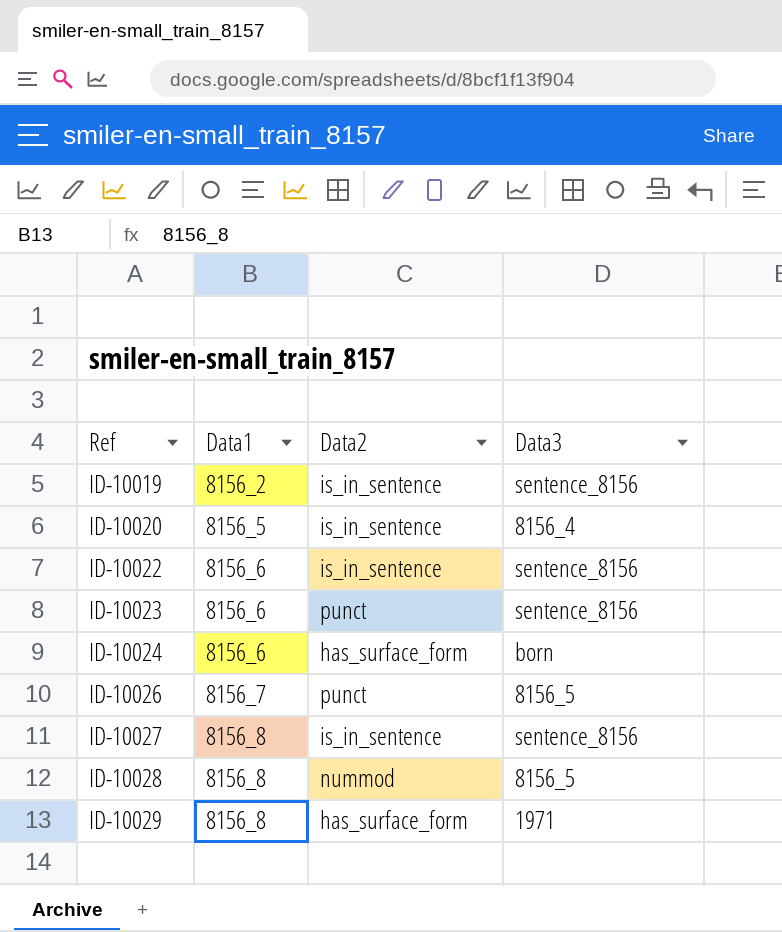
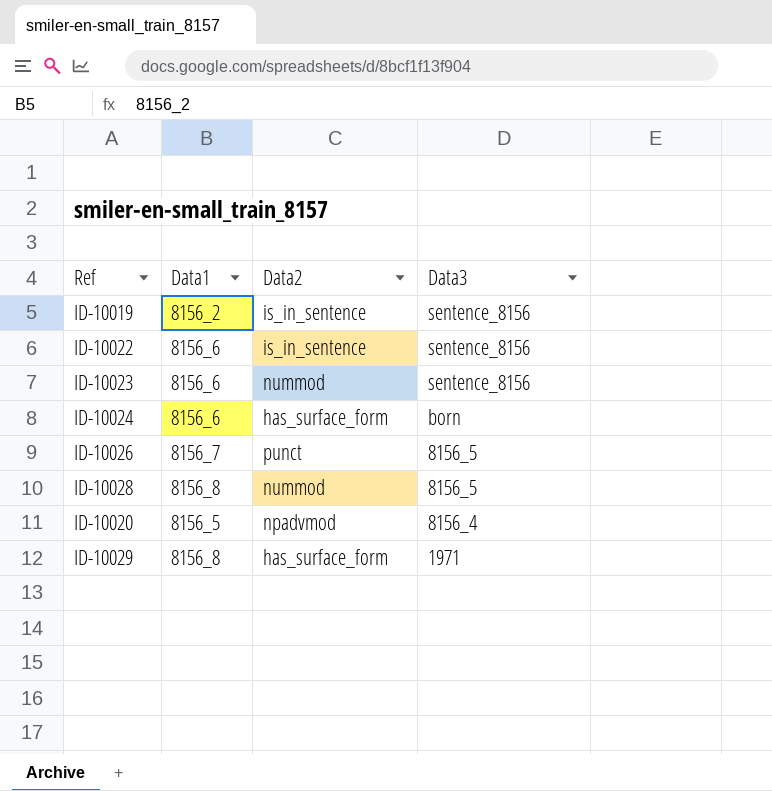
row order: Ref ascending -> Data3 descending
row ID-10027: 8156_8 | is_in_sentence | sentence_8156 -> none
ID-10023 | Data2: punct -> nummod
ID-10020 | Data2: is_in_sentence -> npadvmod

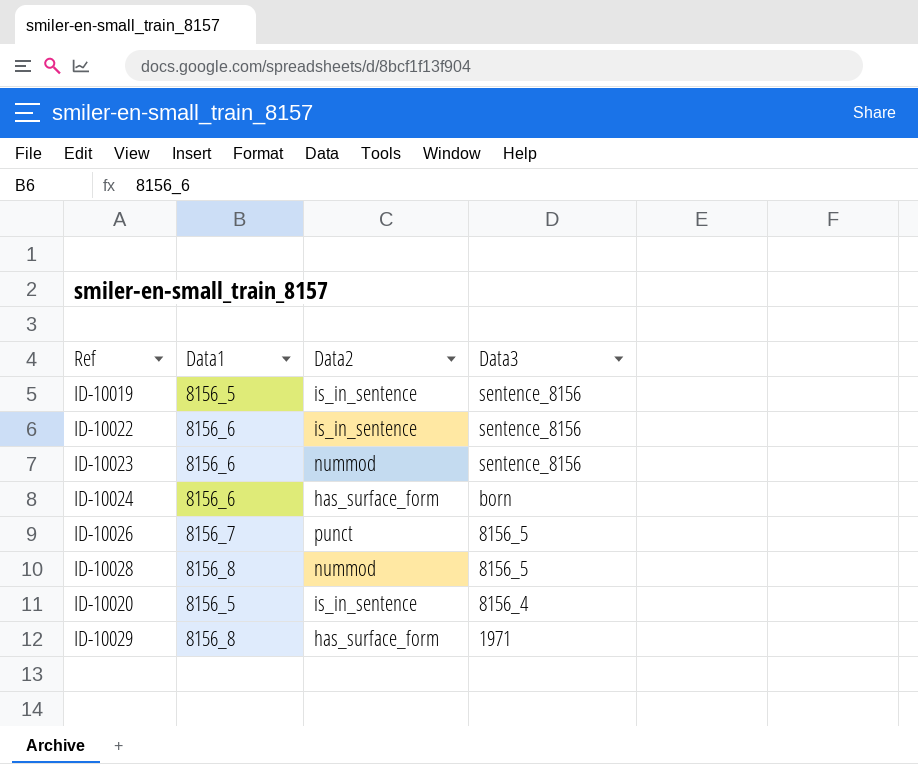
ID-10019 | Data1: 8156_2 -> 8156_5
ID-10020 | Data2: npadvmod -> is_in_sentence

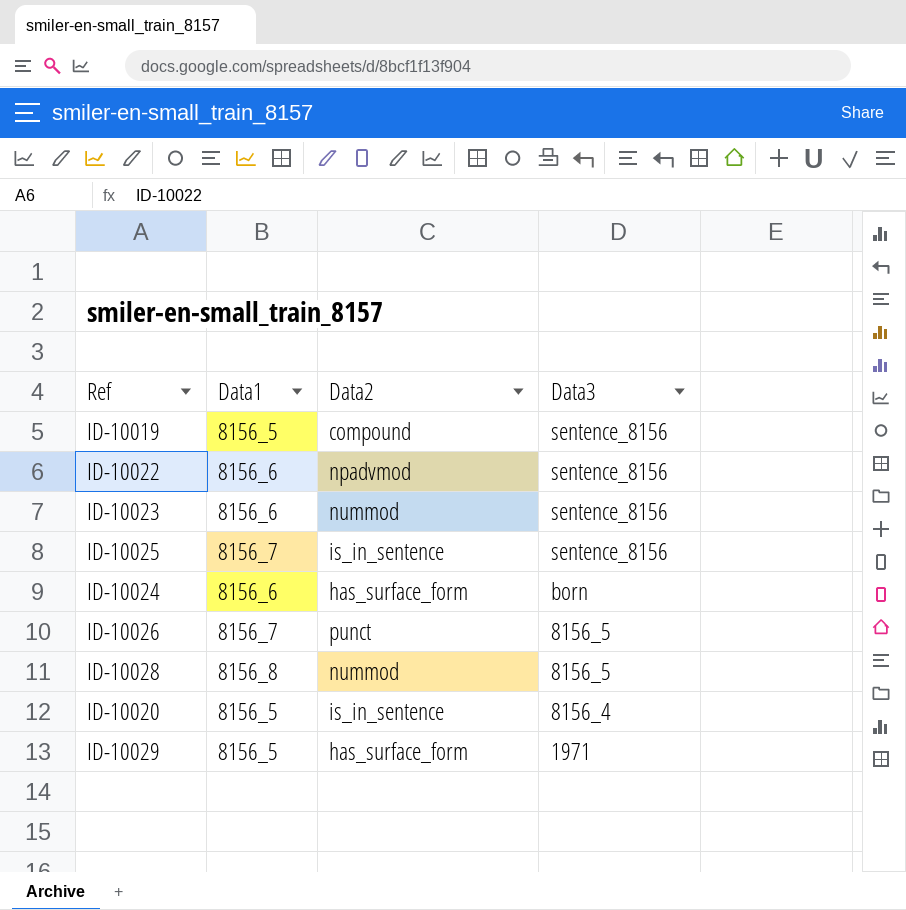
ID-10019 | Data2: is_in_sentence -> compound
ID-10022 | Data2: is_in_sentence -> npadvmod
row ID-10025: none -> 8156_7 | is_in_sentence | sentence_8156
ID-10029 | Data1: 8156_8 -> 8156_5

